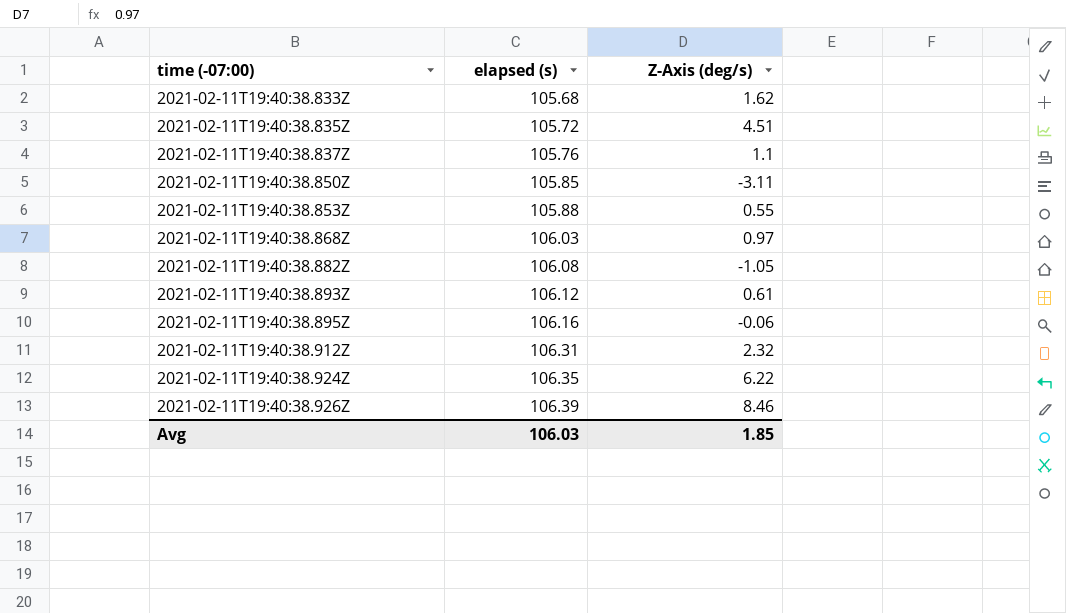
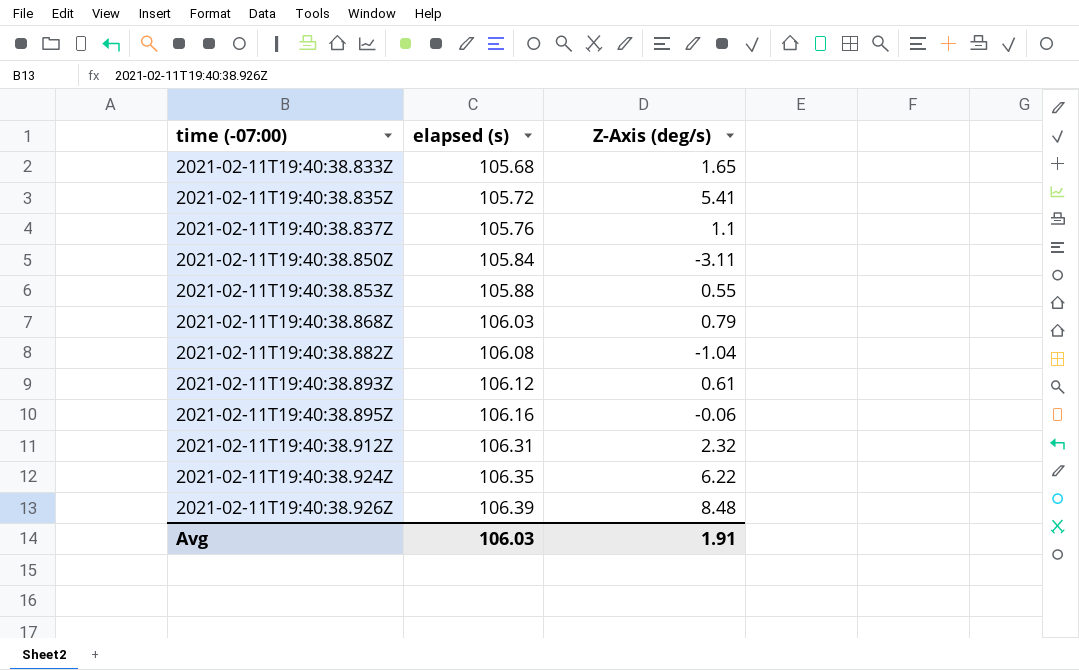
2021-02-11T19:40:38.833Z | Z-Axis (deg/s): 1.62 -> 1.65
2021-02-11T19:40:38.835Z | Z-Axis (deg/s): 4.51 -> 5.41
2021-02-11T19:40:38.850Z | elapsed (s): 105.85 -> 105.84
2021-02-11T19:40:38.868Z | Z-Axis (deg/s): 0.97 -> 0.79
2021-02-11T19:40:38.882Z | Z-Axis (deg/s): -1.05 -> -1.04
2021-02-11T19:40:38.926Z | Z-Axis (deg/s): 8.46 -> 8.48
Avg | Z-Axis (deg/s): 1.85 -> 1.91

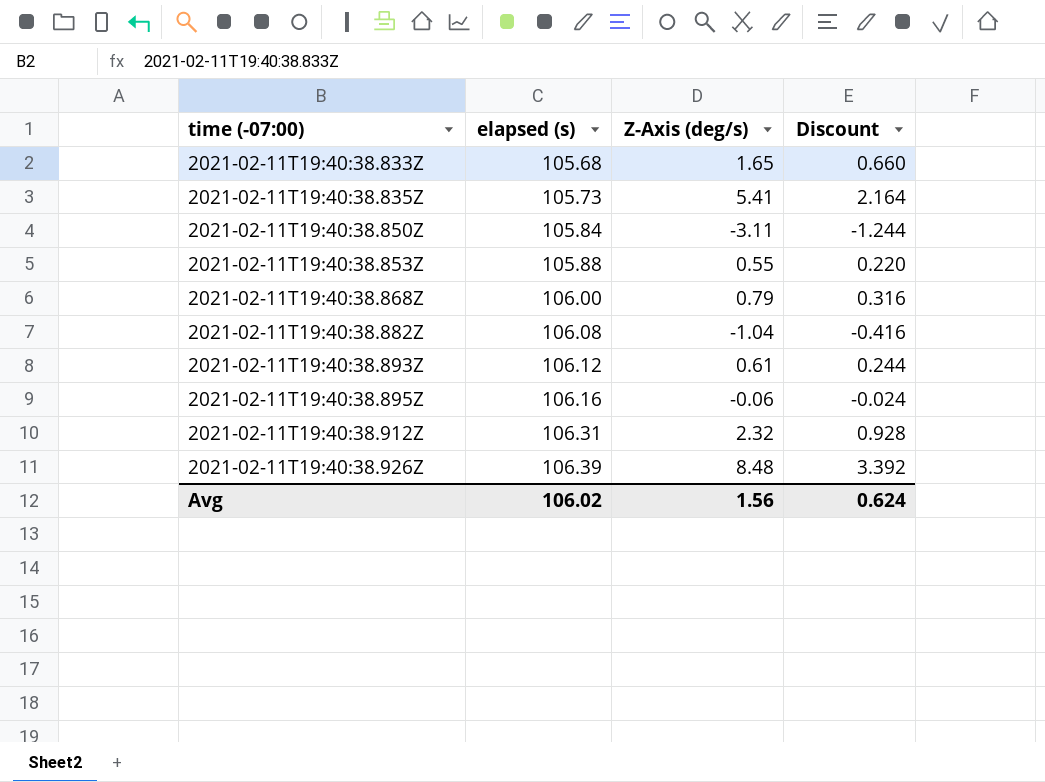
column Discount | formula: none -> [Z-Axis (deg/s)] * 0.4
row 2021-02-11T19:40:38.837Z: 105.76 | 1.1 -> none
row 2021-02-11T19:40:38.924Z: 106.35 | 6.22 -> none
2021-02-11T19:40:38.835Z | elapsed (s): 105.72 -> 105.73
2021-02-11T19:40:38.868Z | elapsed (s): 106.03 -> 106.00
Avg | elapsed (s): 106.03 -> 106.02
Avg | Z-Axis (deg/s): 1.91 -> 1.56

